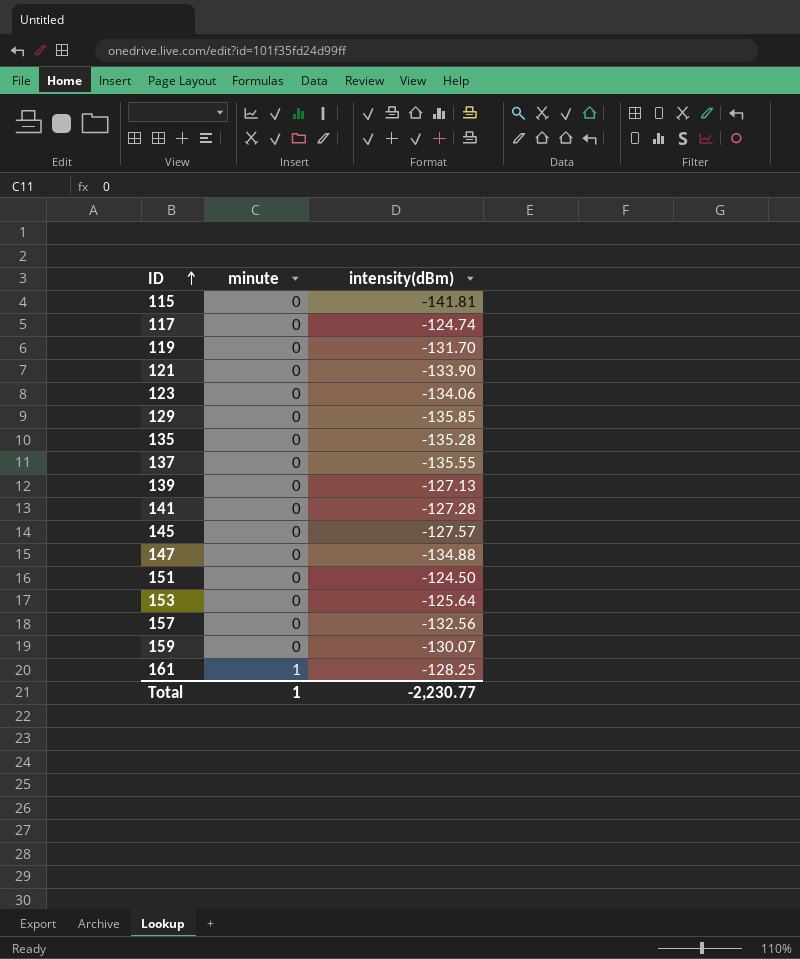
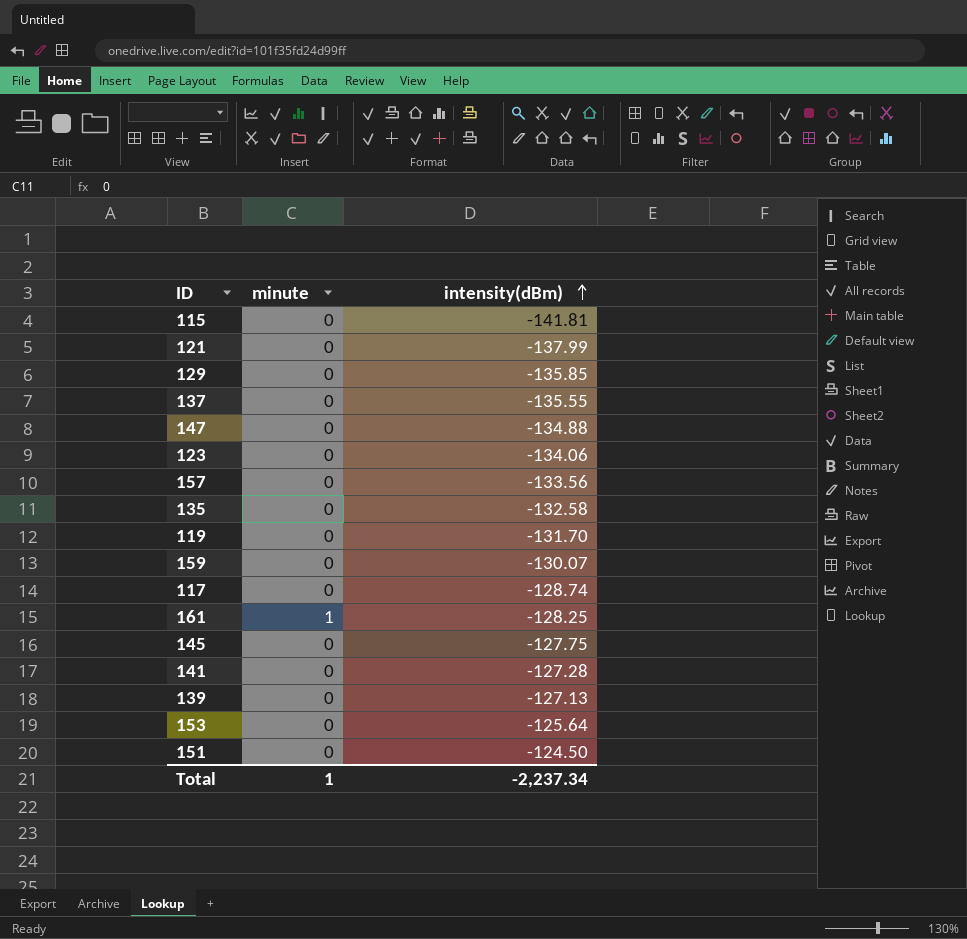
row order: ID ascending -> intensity(dBm) ascending
121 | intensity(dBm): -133.90 -> -137.99
157 | intensity(dBm): -132.56 -> -133.56
135 | intensity(dBm): -135.28 -> -132.58
117 | intensity(dBm): -124.74 -> -128.74
145 | intensity(dBm): -127.57 -> -127.75
Total | intensity(dBm): -2,230.77 -> -2,237.34

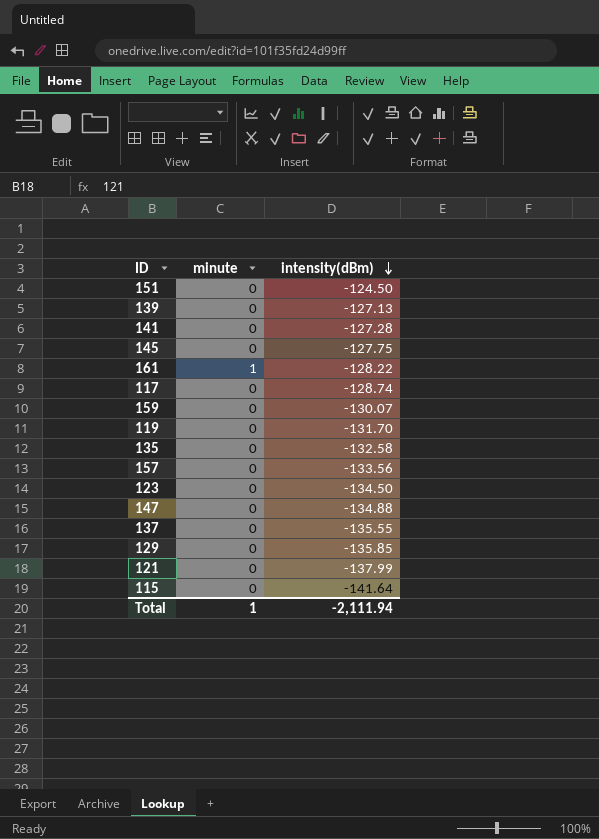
row order: intensity(dBm) ascending -> intensity(dBm) descending
row 153: 0 | -125.64 -> none
161 | intensity(dBm): -128.25 -> -128.22
123 | intensity(dBm): -134.06 -> -134.50
115 | intensity(dBm): -141.81 -> -141.64
Total | intensity(dBm): -2,237.34 -> -2,111.94

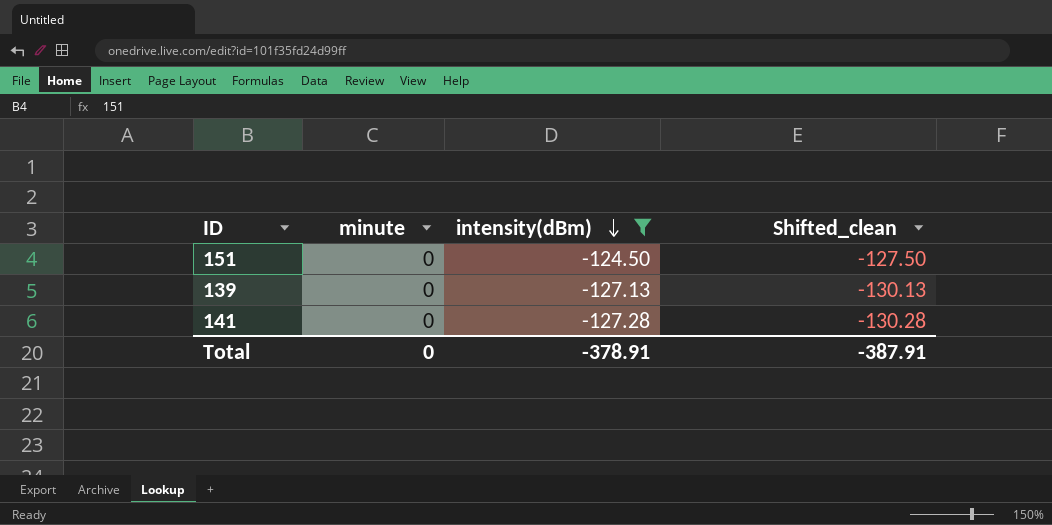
filter: none -> intensity(dBm) >= -127.28
column Shifted_clean | formula: none -> [intensity(dBm)] - 3
Total | minute: 1 -> 0
Total | intensity(dBm): -2,111.94 -> -378.91

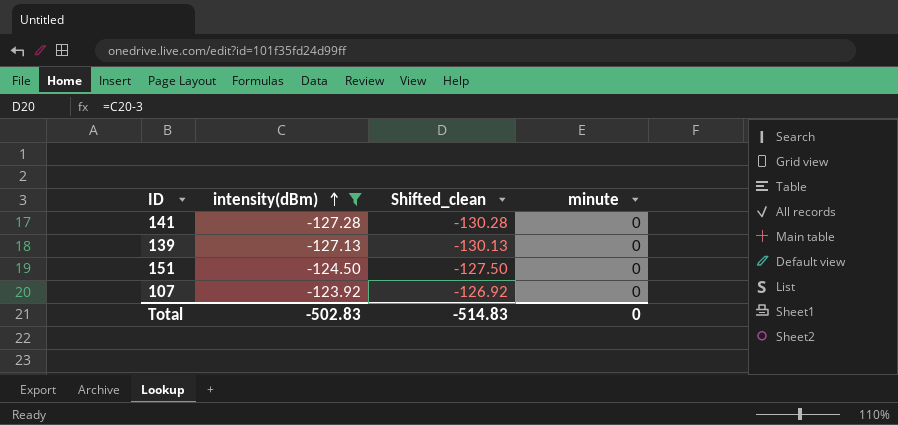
row order: intensity(dBm) descending -> intensity(dBm) ascending
column minute | position: 2 -> 4
row 107: none -> -123.92 | -126.92 | 0
Total | intensity(dBm): -378.91 -> -502.83
Total | Shifted_clean: -387.91 -> -514.83

